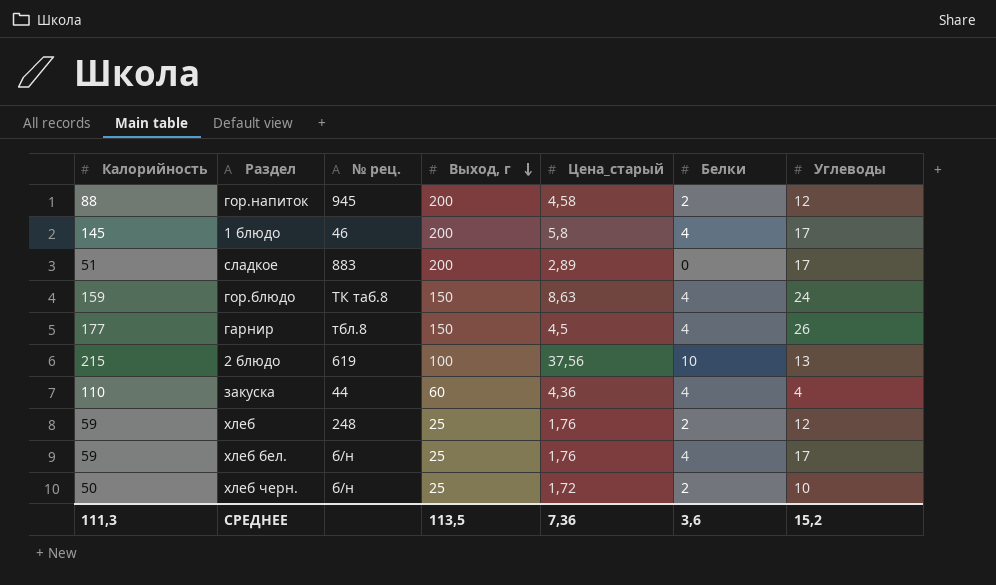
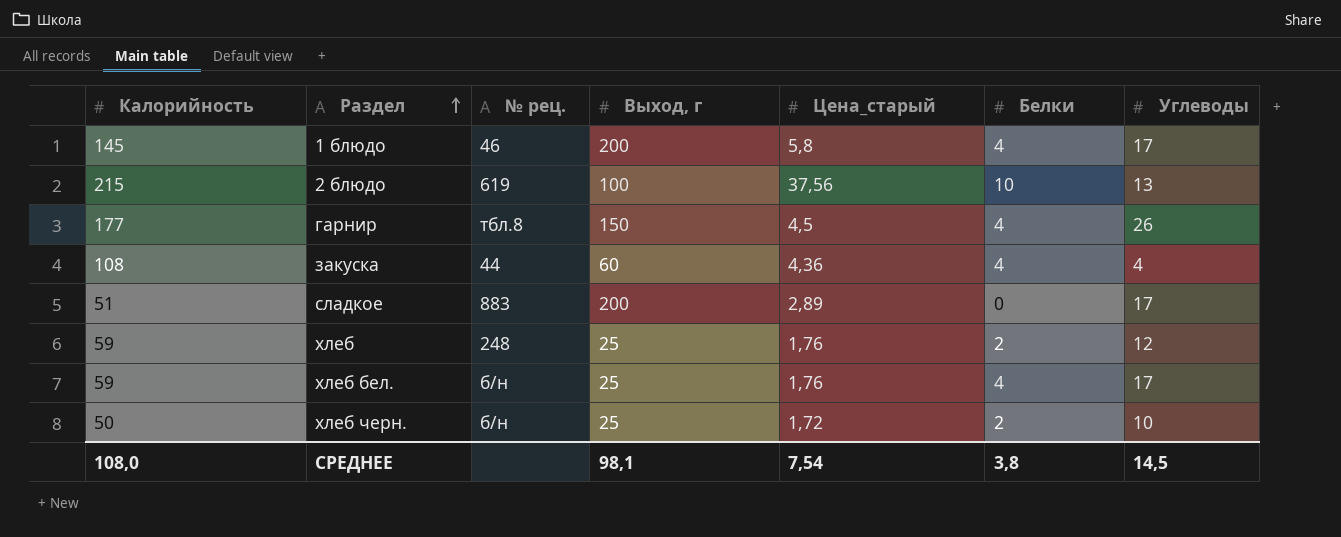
row order: Выход, г descending -> Раздел ascending
row гор.напиток: 88 | 945 | 200 | 4,58 | 2 | 12 -> none
row гор.блюдо: 159 | ТК таб.8 | 150 | 8,63 | 4 | 24 -> none
закуска | Калорийность: 110 -> 108
СРЕДНЕЕ | Калорийность: 111,3 -> 108,0
СРЕДНЕЕ | Выход, г: 113,5 -> 98,1
СРЕДНЕЕ | Цена_старый: 7,36 -> 7,54
СРЕДНЕЕ | Белки: 3,6 -> 3,8
СРЕДНЕЕ | Углеводы: 15,2 -> 14,5

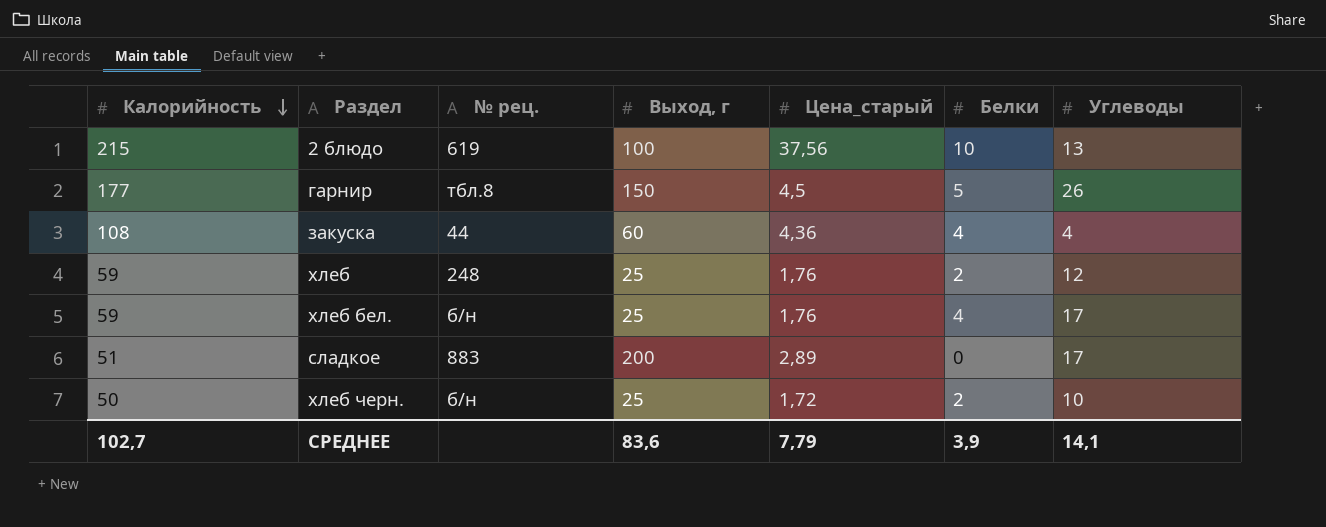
row order: Раздел ascending -> Калорийность descending
row 1 блюдо: 145 | 46 | 200 | 5,8 | 4 | 17 -> none
гарнир | Белки: 4 -> 5
СРЕДНЕЕ | Калорийность: 108,0 -> 102,7
СРЕДНЕЕ | Выход, г: 98,1 -> 83,6
СРЕДНЕЕ | Цена_старый: 7,54 -> 7,79
СРЕДНЕЕ | Белки: 3,8 -> 3,9
СРЕДНЕЕ | Углеводы: 14,5 -> 14,1

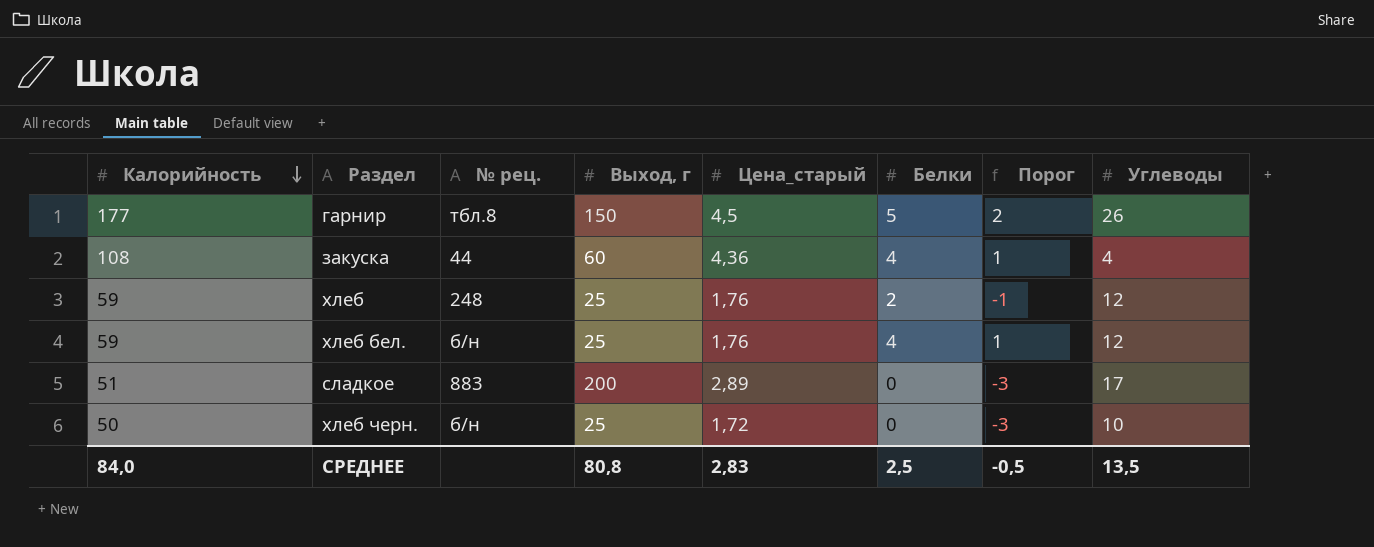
column Порог | formula: none -> [Белки] - 3
row 2 блюдо: 215 | 619 | 100 | 37,56 | 10 | 13 -> none
хлеб бел. | Углеводы: 17 -> 12
хлеб черн. | Белки: 2 -> 0
СРЕДНЕЕ | Калорийность: 102,7 -> 84,0
СРЕДНЕЕ | Выход, г: 83,6 -> 80,8
СРЕДНЕЕ | Цена_старый: 7,79 -> 2,83
СРЕДНЕЕ | Белки: 3,9 -> 2,5
СРЕДНЕЕ | Углеводы: 14,1 -> 13,5

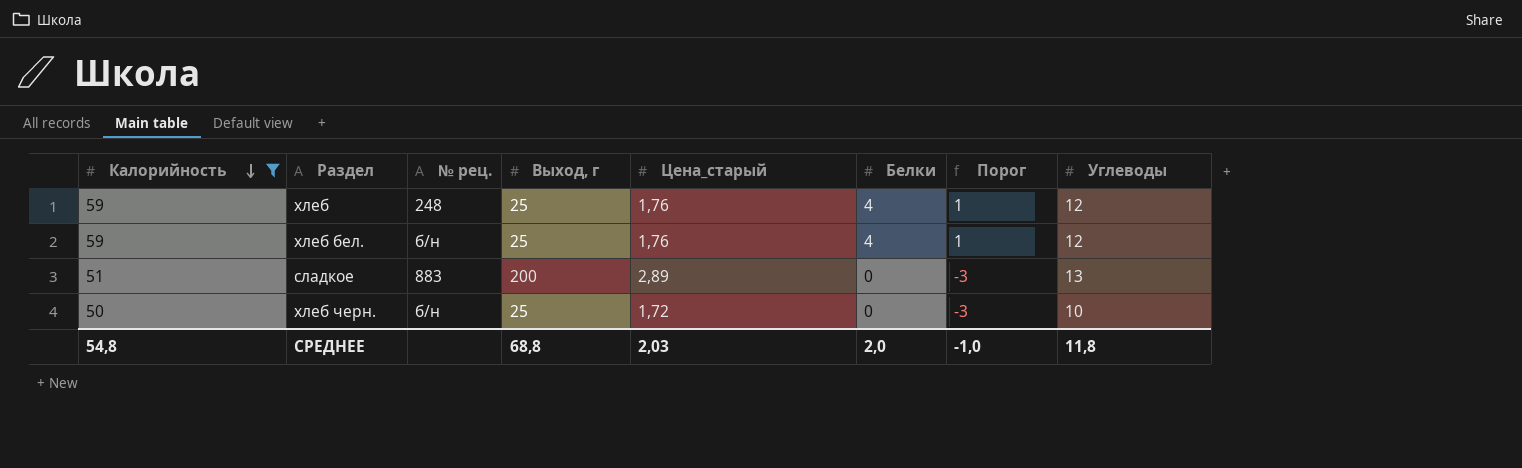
filter: none -> Калорийность <= 59
хлеб | Белки: 2 -> 4
хлеб | Порог: -1 -> 1
сладкое | Углеводы: 17 -> 13
СРЕДНЕЕ | Калорийность: 84,0 -> 54,8
СРЕДНЕЕ | Выход, г: 80,8 -> 68,8
СРЕДНЕЕ | Цена_старый: 2,83 -> 2,03
СРЕДНЕЕ | Белки: 2,5 -> 2,0
СРЕДНЕЕ | Порог: -0,5 -> -1,0
СРЕДНЕЕ | Углеводы: 13,5 -> 11,8

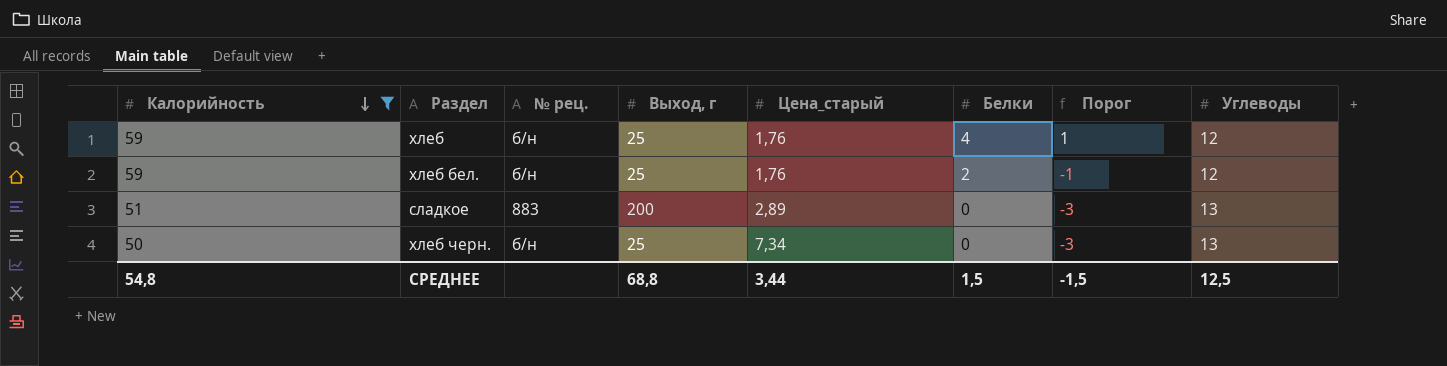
хлеб | № рец.: 248 -> б/н
хлеб бел. | Белки: 4 -> 2
хлеб бел. | Порог: 1 -> -1
хлеб черн. | Цена_старый: 1,72 -> 7,34
хлеб черн. | Углеводы: 10 -> 13
СРЕДНЕЕ | Цена_старый: 2,03 -> 3,44
СРЕДНЕЕ | Белки: 2,0 -> 1,5
СРЕДНЕЕ | Порог: -1,0 -> -1,5
СРЕДНЕЕ | Углеводы: 11,8 -> 12,5

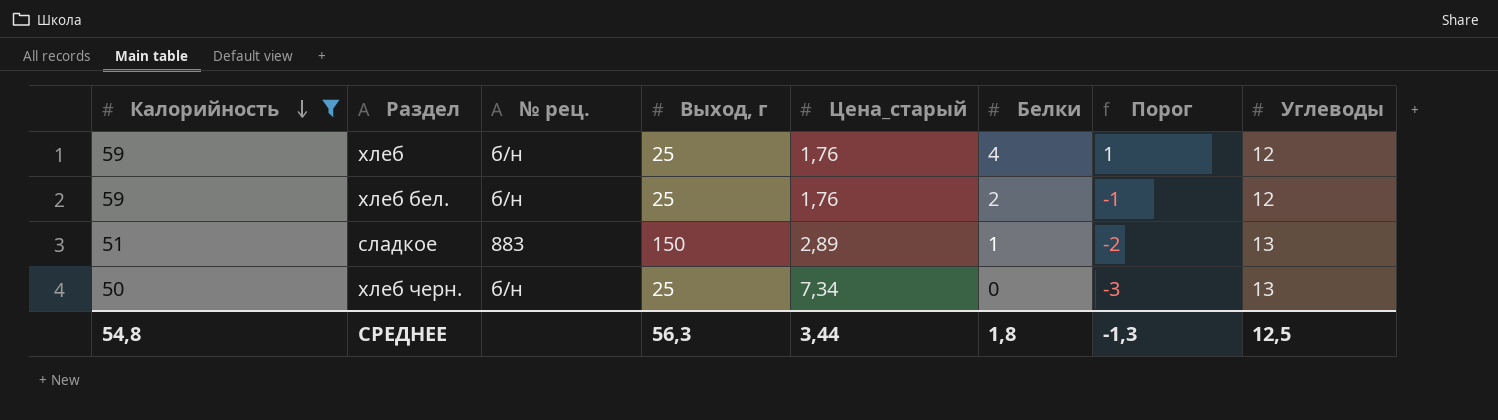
сладкое | Выход, г: 200 -> 150
сладкое | Белки: 0 -> 1
сладкое | Порог: -3 -> -2
СРЕДНЕЕ | Выход, г: 68,8 -> 56,3
СРЕДНЕЕ | Белки: 1,5 -> 1,8
СРЕДНЕЕ | Порог: -1,5 -> -1,3

